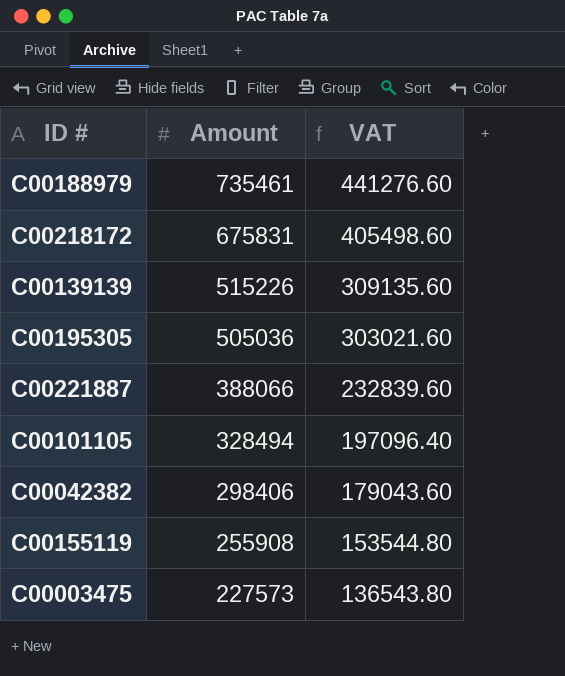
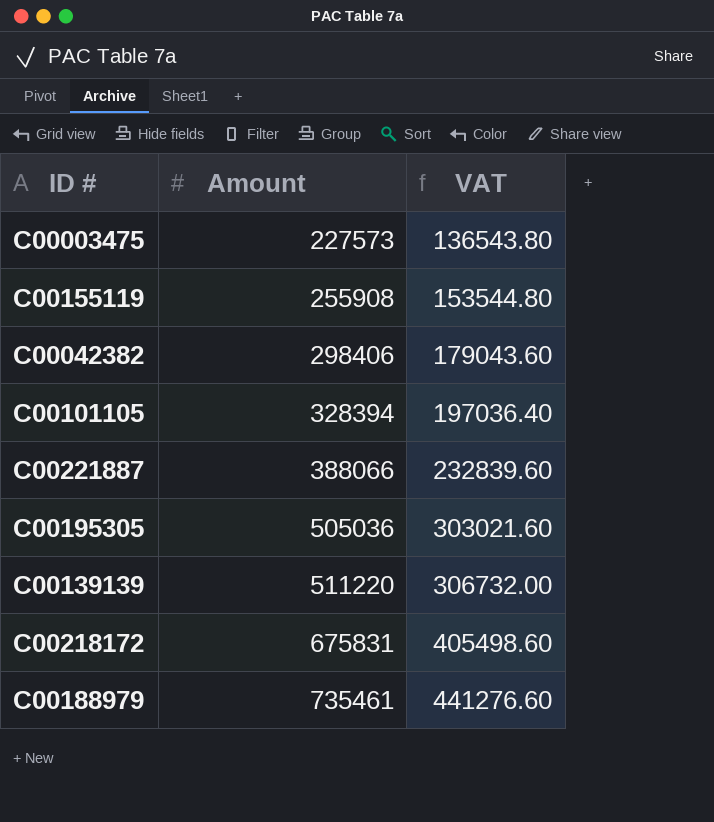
row order: Amount descending -> Amount ascending
C00101105 | Amount: 328494 -> 328394
C00101105 | VAT: 197096.40 -> 197036.40
C00139139 | Amount: 515226 -> 511220
C00139139 | VAT: 309135.60 -> 306732.00

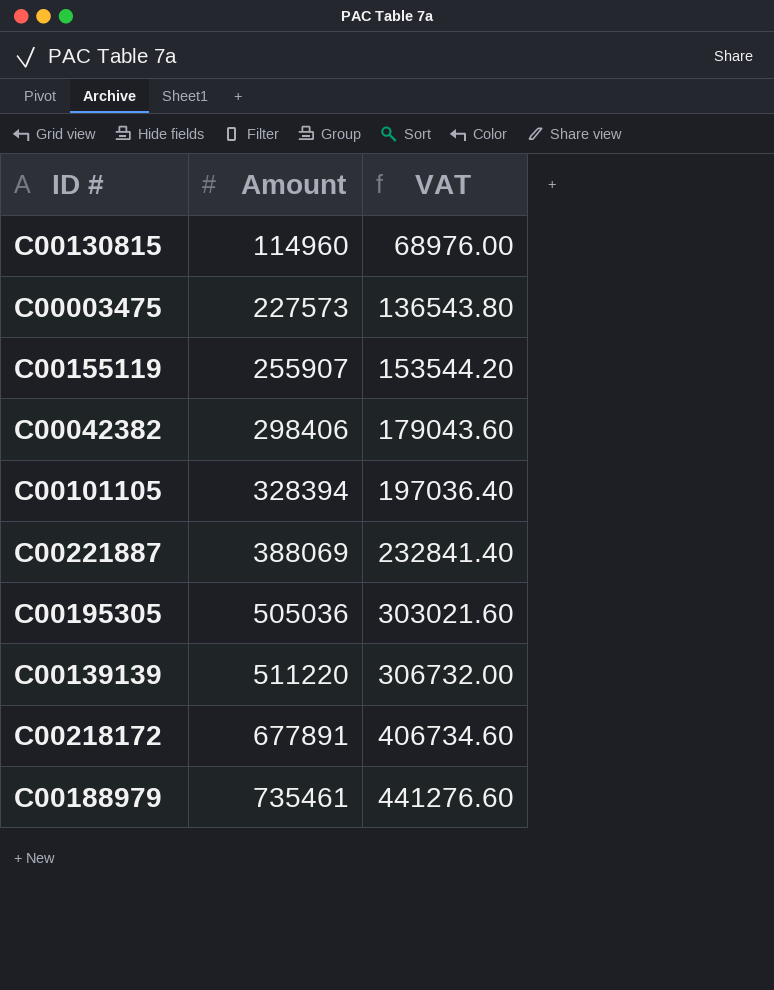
row C00130815: none -> 114960 | 68976.00
C00155119 | Amount: 255908 -> 255907
C00155119 | VAT: 153544.80 -> 153544.20
C00221887 | Amount: 388066 -> 388069
C00221887 | VAT: 232839.60 -> 232841.40
C00218172 | Amount: 675831 -> 677891
C00218172 | VAT: 405498.60 -> 406734.60

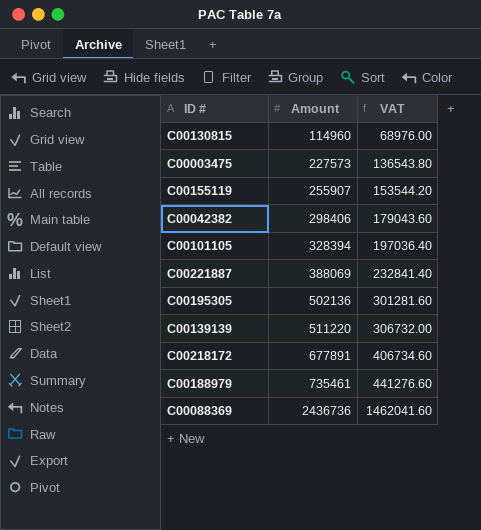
C00195305 | Amount: 505036 -> 502136
C00195305 | VAT: 303021.60 -> 301281.60
row C00088369: none -> 2436736 | 1462041.60

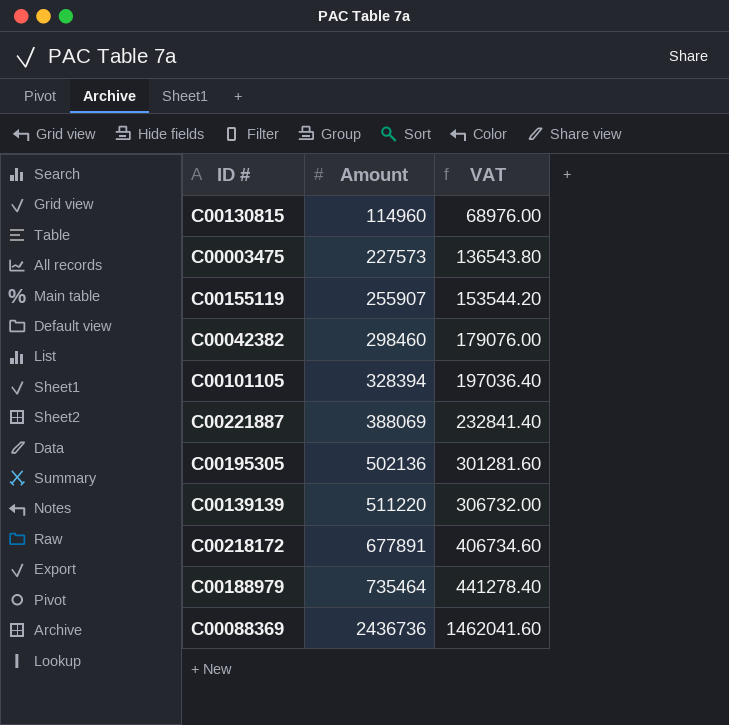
C00042382 | Amount: 298406 -> 298460
C00042382 | VAT: 179043.60 -> 179076.00
C00188979 | Amount: 735461 -> 735464
C00188979 | VAT: 441276.60 -> 441278.40

